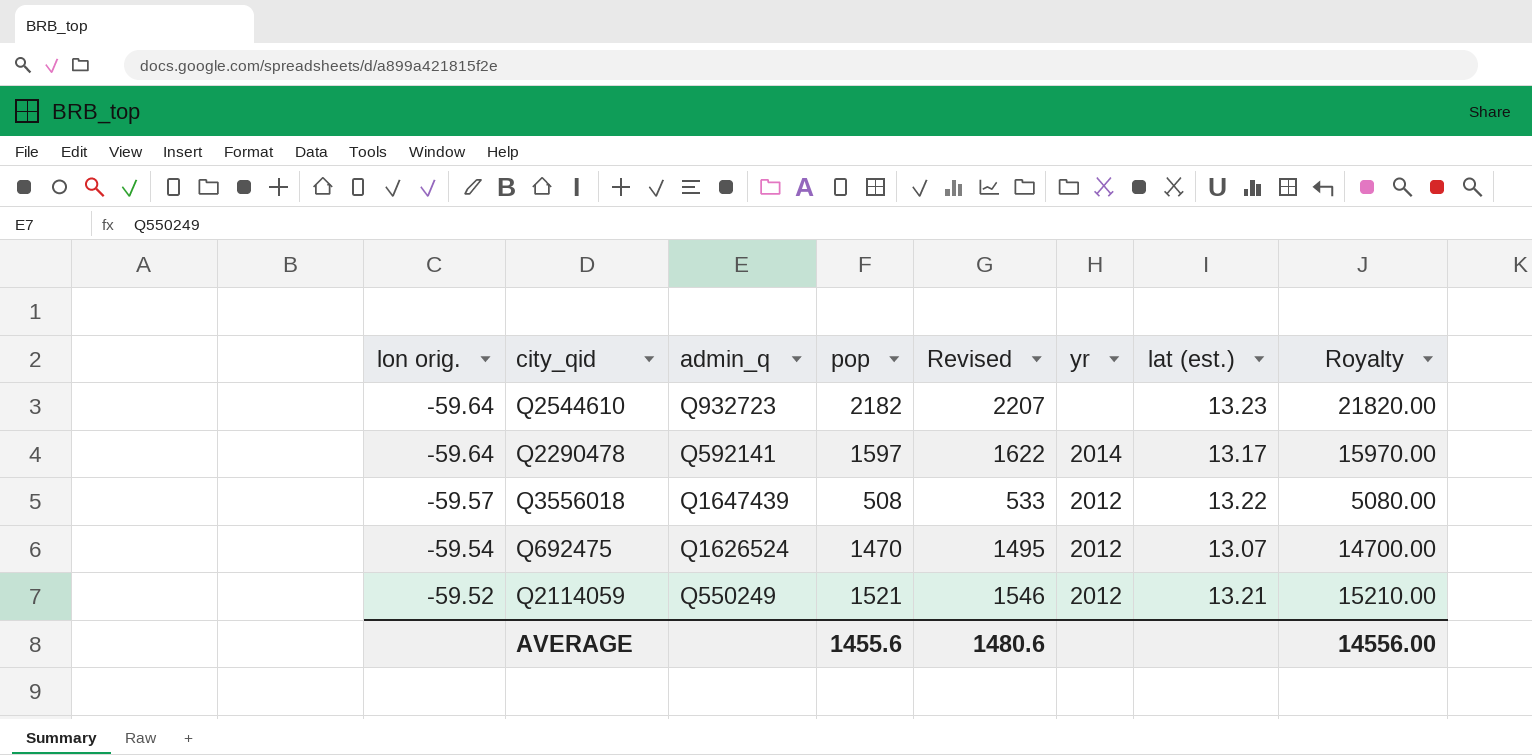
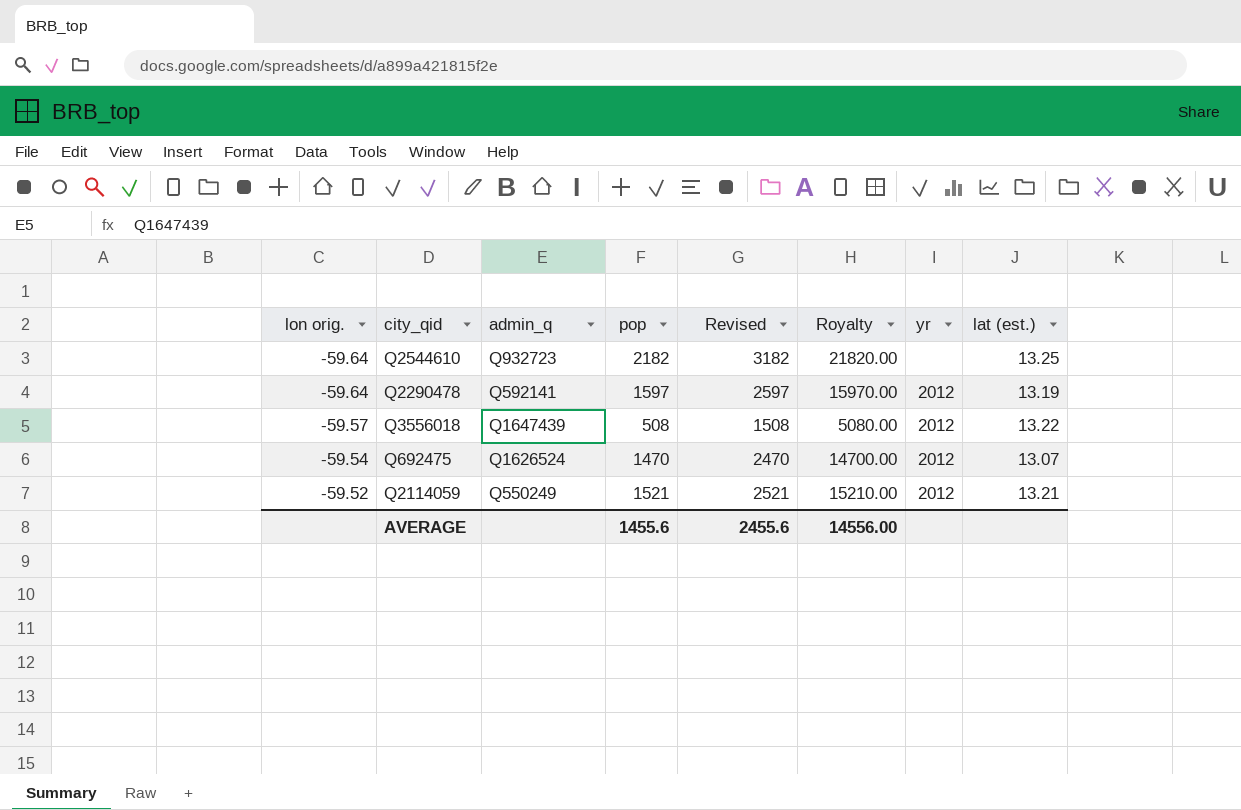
column Revised | formula: [pop] + 25 -> [pop] + 1000
column Royalty | position: 8 -> 6
Q2544610 | lat (est.): 13.23 -> 13.25
Q2290478 | yr: 2014 -> 2012
Q2290478 | lat (est.): 13.17 -> 13.19
AVERAGE | Revised: 1480.6 -> 2455.6

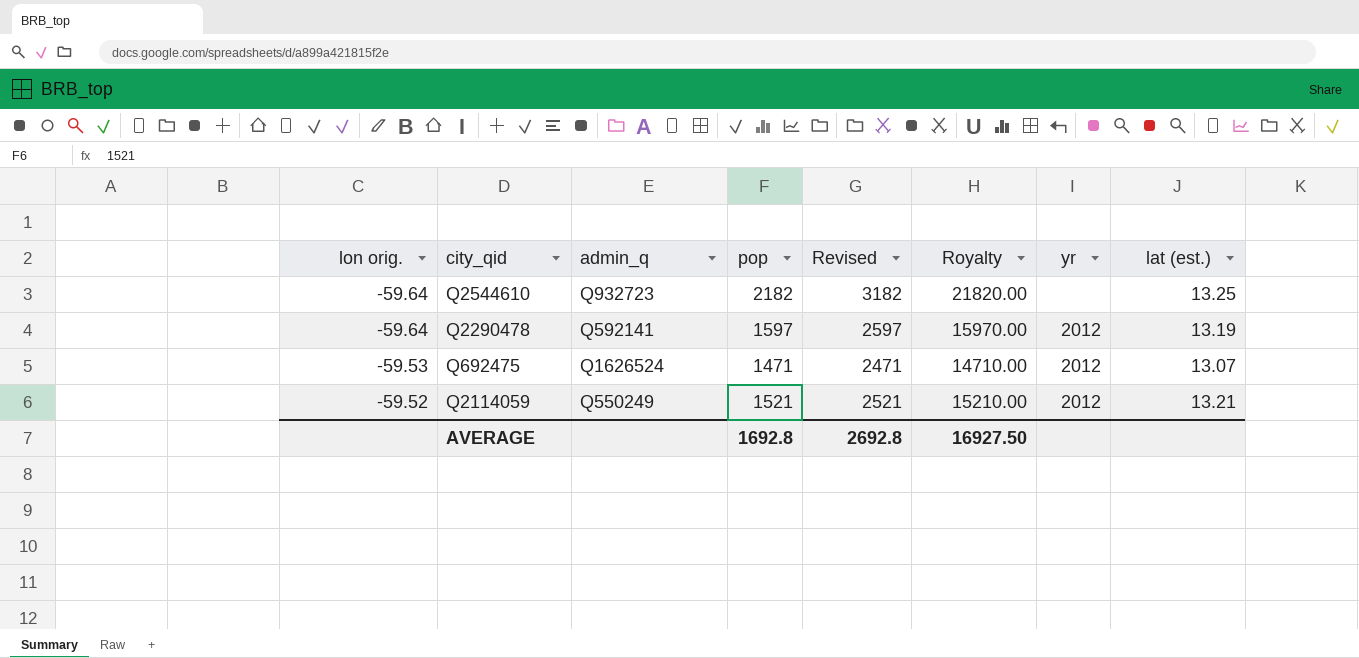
row Q3556018: -59.57 | Q1647439 | 508 | 1508 | 5080.00 | 2012 | 13.22 -> none
Q692475 | lon orig.: -59.54 -> -59.53
Q692475 | pop: 1470 -> 1471
Q692475 | Revised: 2470 -> 2471
Q692475 | Royalty: 14700.00 -> 14710.00
AVERAGE | pop: 1455.6 -> 1692.8
AVERAGE | Revised: 2455.6 -> 2692.8
AVERAGE | Royalty: 14556.00 -> 16927.50

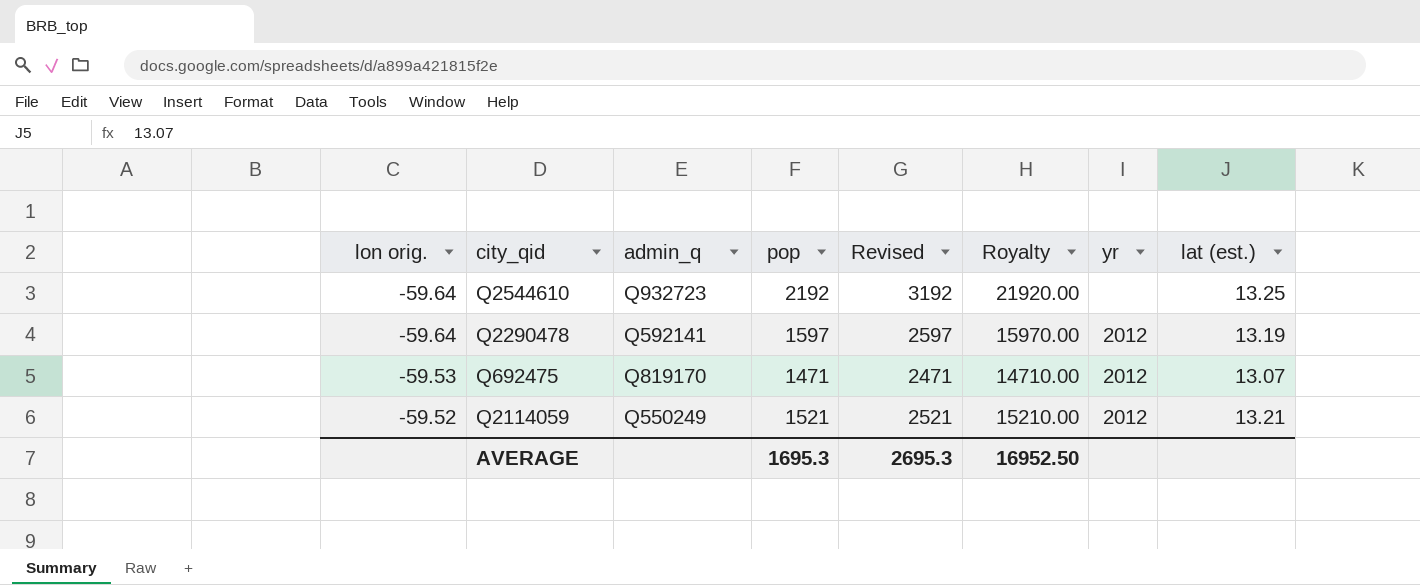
Q2544610 | pop: 2182 -> 2192
Q2544610 | Revised: 3182 -> 3192
Q2544610 | Royalty: 21820.00 -> 21920.00
Q692475 | admin_q: Q1626524 -> Q819170
AVERAGE | pop: 1692.8 -> 1695.3
AVERAGE | Revised: 2692.8 -> 2695.3
AVERAGE | Royalty: 16927.50 -> 16952.50

